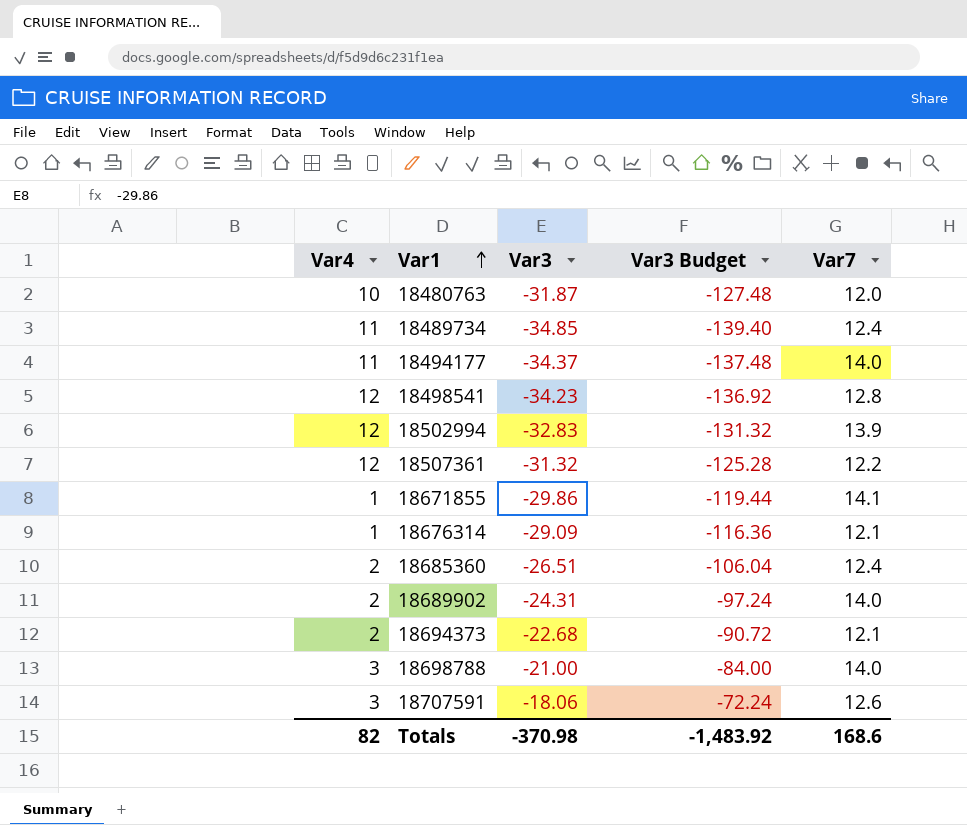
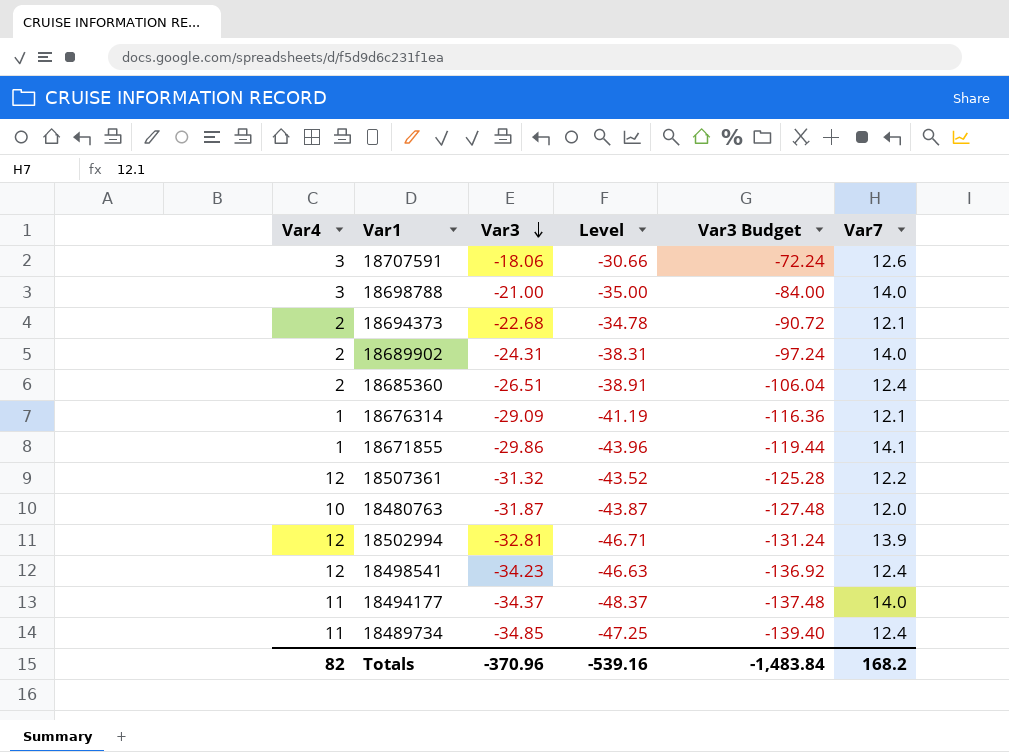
row order: Var1 ascending -> Var3 descending
column Level | formula: none -> [Var3] - [Var7]
18502994 | Var3: -32.83 -> -32.81
18502994 | Var3 Budget: -131.32 -> -131.24
18498541 | Var7: 12.8 -> 12.4
Totals | Var3: -370.98 -> -370.96
Totals | Var3 Budget: -1,483.92 -> -1,483.84
Totals | Var7: 168.6 -> 168.2

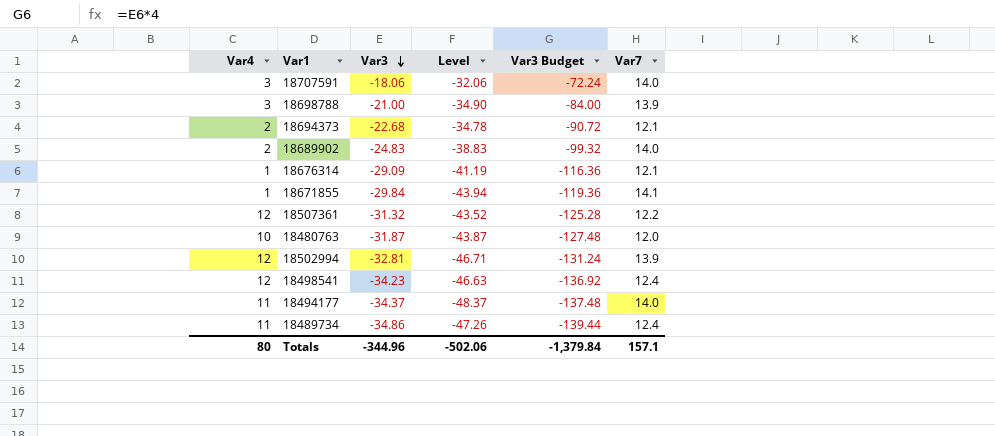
row 18685360: 2 | -26.51 | -38.91 | -106.04 | 12.4 -> none
18707591 | Level: -30.66 -> -32.06
18707591 | Var7: 12.6 -> 14.0
18698788 | Level: -35.00 -> -34.90
18698788 | Var7: 14.0 -> 13.9
18689902 | Var3: -24.31 -> -24.83
18689902 | Level: -38.31 -> -38.83
18689902 | Var3 Budget: -97.24 -> -99.32
18671855 | Var3: -29.86 -> -29.84
18671855 | Level: -43.96 -> -43.94
18671855 | Var3 Budget: -119.44 -> -119.36
18489734 | Var3: -34.85 -> -34.86
18489734 | Level: -47.25 -> -47.26
18489734 | Var3 Budget: -139.40 -> -139.44
Totals | Var4: 82 -> 80
Totals | Var3: -370.96 -> -344.96
Totals | Level: -539.16 -> -502.06
Totals | Var3 Budget: -1,483.84 -> -1,379.84
Totals | Var7: 168.2 -> 157.1

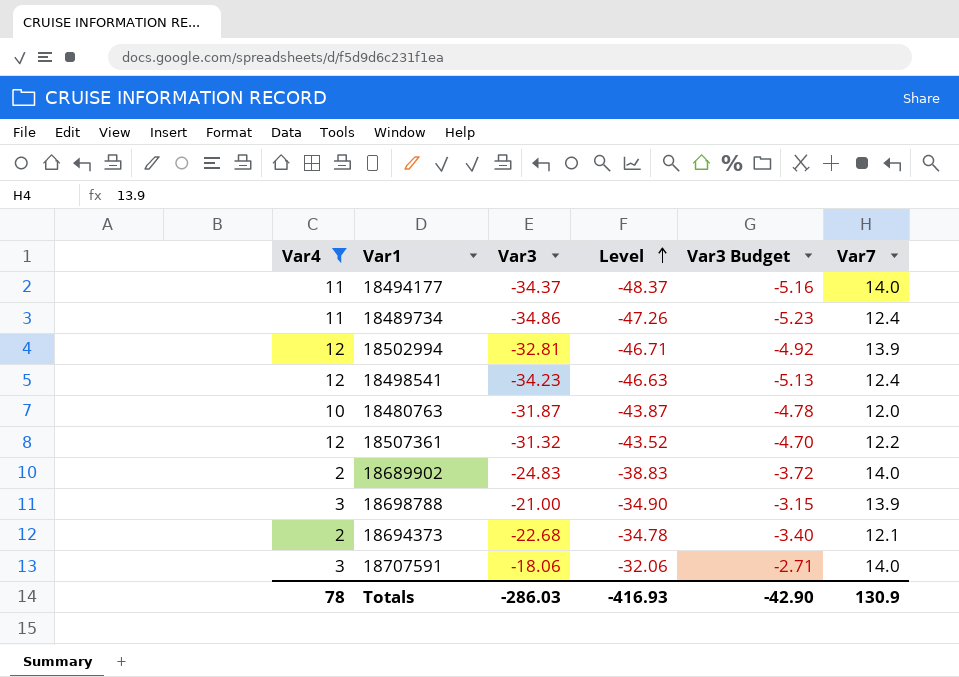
filter: none -> Var4 != 1
row order: Var3 descending -> Level ascending
column Var3 Budget | formula: [Var3] * 4 -> [Var3] * 0.15
Totals | Var4: 80 -> 78
Totals | Var3: -344.96 -> -286.03
Totals | Level: -502.06 -> -416.93
Totals | Var3 Budget: -1,379.84 -> -42.90
Totals | Var7: 157.1 -> 130.9

